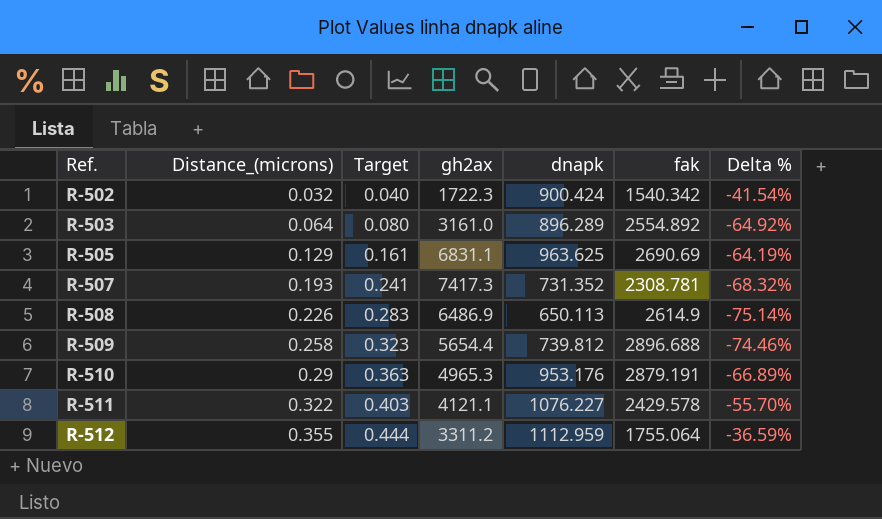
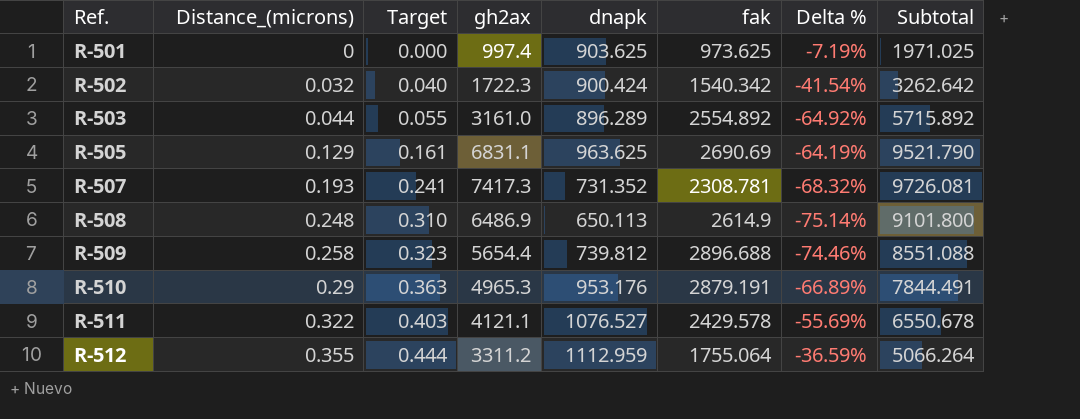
column Subtotal | formula: none -> [gh2ax] + [fak]
row R-501: none -> 0 | 0.000 | 997.4 | 903.625 | 973.625 | -7.19% | 1971.025
R-503 | Distance_(microns): 0.064 -> 0.044
R-503 | Target: 0.080 -> 0.055
R-508 | Distance_(microns): 0.226 -> 0.248
R-508 | Target: 0.283 -> 0.310
R-511 | dnapk: 1076.227 -> 1076.527
R-511 | Delta %: -55.70% -> -55.69%

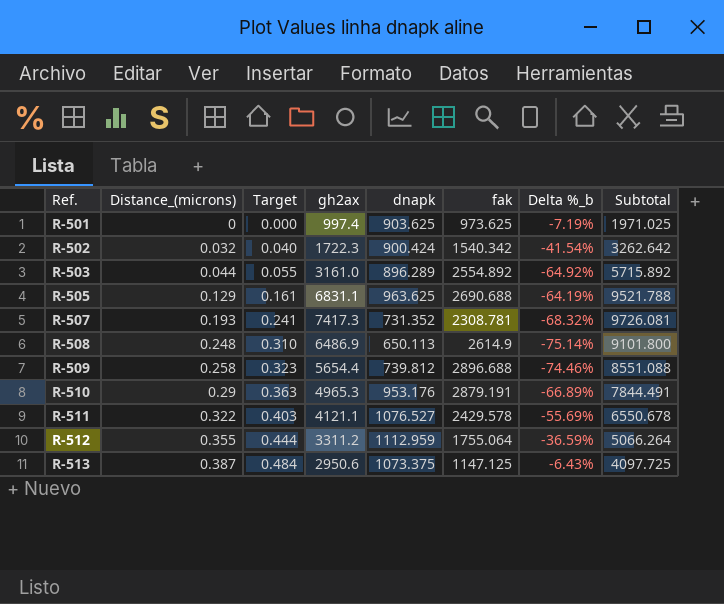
column name: Delta % -> Delta %_b
R-505 | fak: 2690.69 -> 2690.688
R-505 | Subtotal: 9521.790 -> 9521.788
row R-513: none -> 0.387 | 0.484 | 2950.6 | 1073.375 | 1147.125 | -6.43% | 4097.725

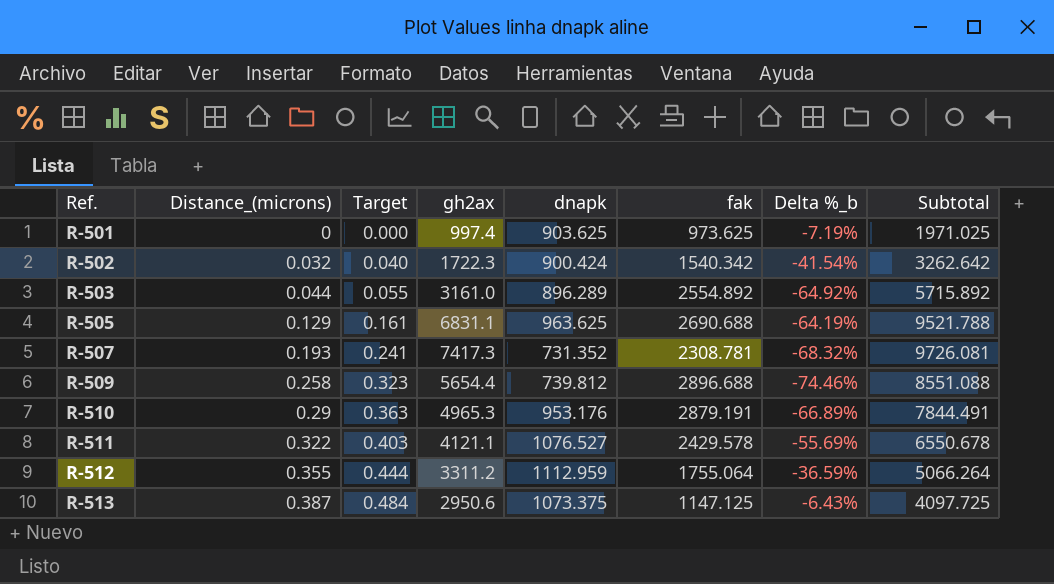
row R-508: 0.248 | 0.310 | 6486.9 | 650.113 | 2614.9 | -75.14% | 9101.800 -> none

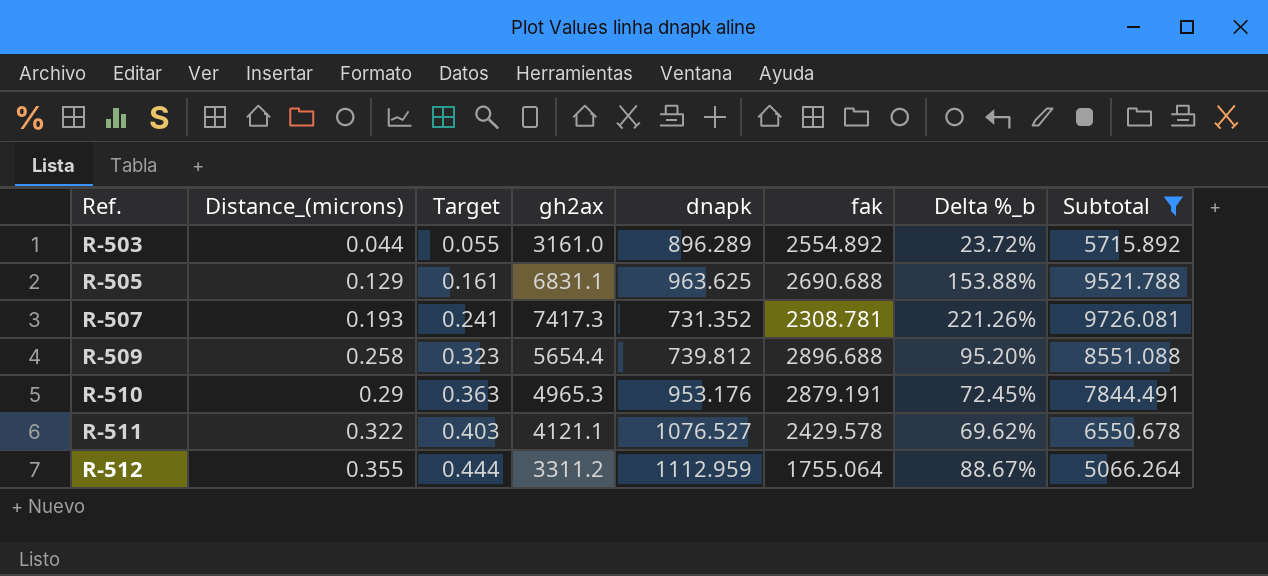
filter: none -> Subtotal >= 5066.264
column Delta %_b | formula: ([dnapk] - [fak]) / [fak] -> ([gh2ax] - [fak]) / [fak]

